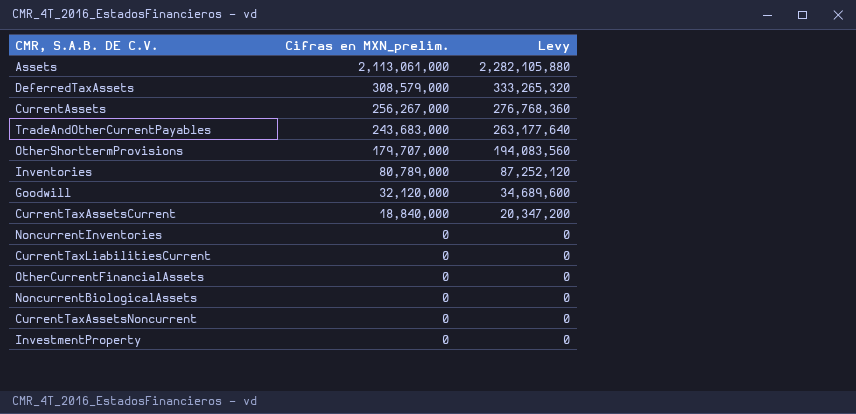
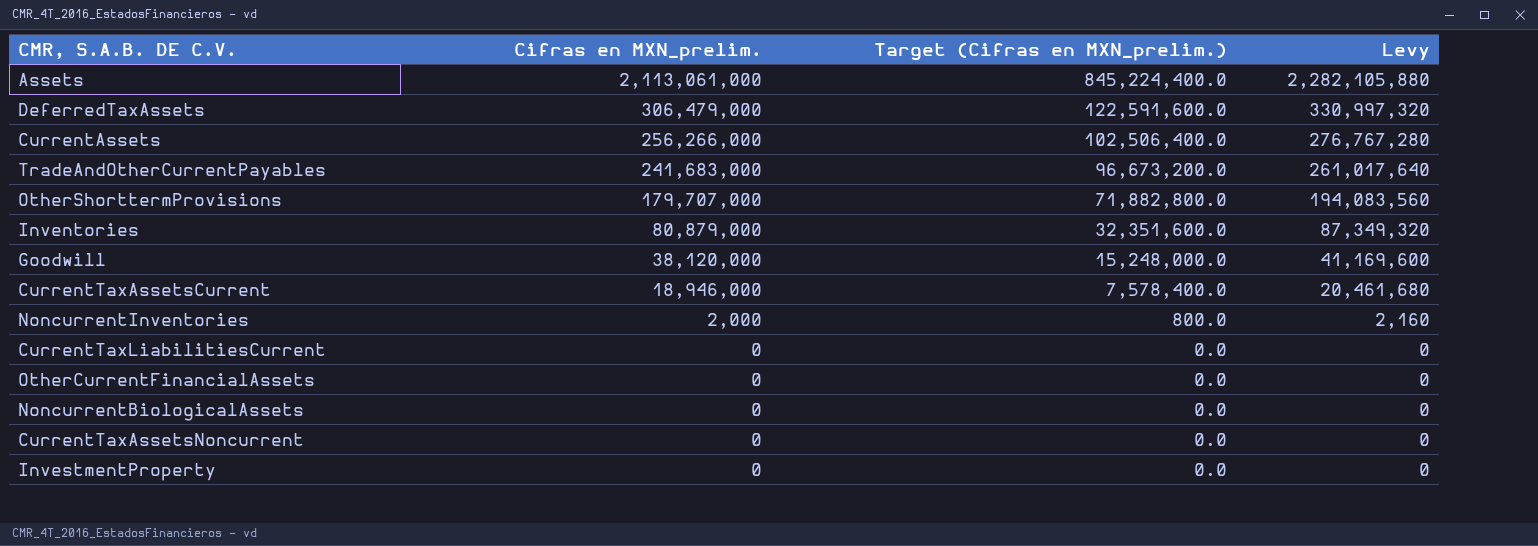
column Target (Cifras en MXN_prelim.) | formula: none -> [Cifras en MXN_prelim.] * 0.4
DeferredTaxAssets | Cifras en MXN_prelim.: 308,579,000 -> 306,479,000
DeferredTaxAssets | Levy: 333,265,320 -> 330,997,320
CurrentAssets | Cifras en MXN_prelim.: 256,267,000 -> 256,266,000
CurrentAssets | Levy: 276,768,360 -> 276,767,280
TradeAndOtherCurrentPayables | Cifras en MXN_prelim.: 243,683,000 -> 241,683,000
TradeAndOtherCurrentPayables | Levy: 263,177,640 -> 261,017,640
Inventories | Cifras en MXN_prelim.: 80,789,000 -> 80,879,000
Inventories | Levy: 87,252,120 -> 87,349,320
Goodwill | Cifras en MXN_prelim.: 32,120,000 -> 38,120,000
Goodwill | Levy: 34,689,600 -> 41,169,600
CurrentTaxAssetsCurrent | Cifras en MXN_prelim.: 18,840,000 -> 18,946,000
CurrentTaxAssetsCurrent | Levy: 20,347,200 -> 20,461,680
NoncurrentInventories | Cifras en MXN_prelim.: 0 -> 2,000
NoncurrentInventories | Levy: 0 -> 2,160

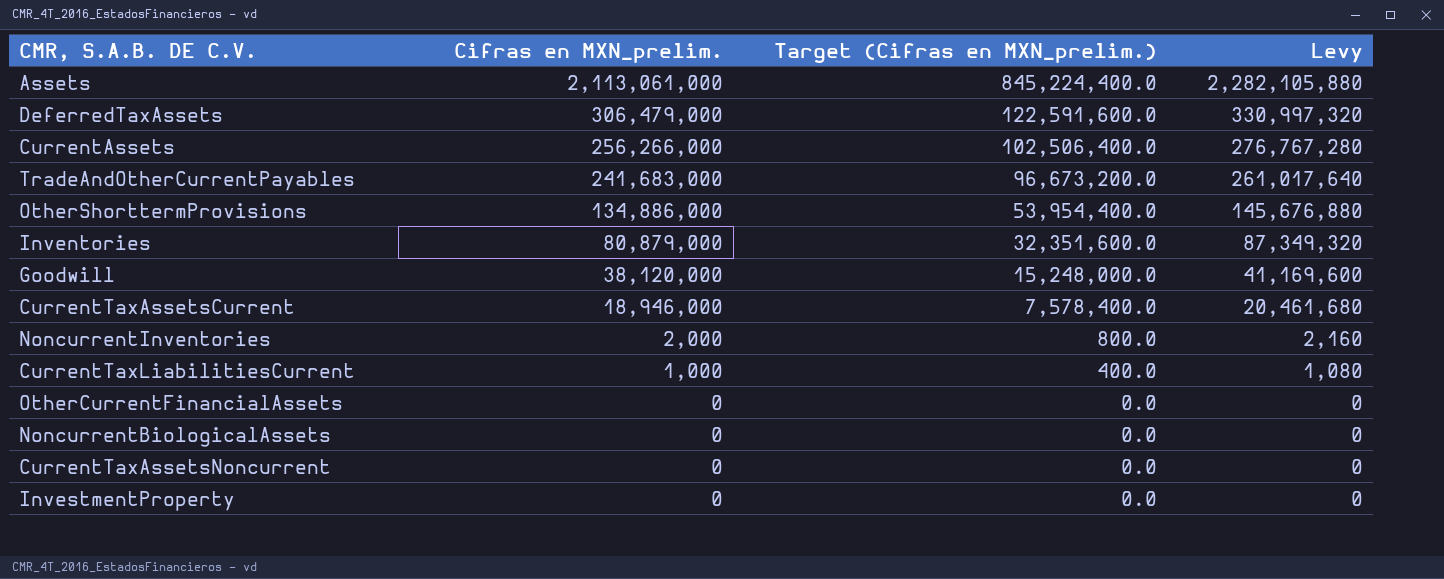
OtherShorttermProvisions | Cifras en MXN_prelim.: 179,707,000 -> 134,886,000
OtherShorttermProvisions | Target (Cifras en MXN_prelim.): 71,882,800.0 -> 53,954,400.0
OtherShorttermProvisions | Levy: 194,083,560 -> 145,676,880
CurrentTaxLiabilitiesCurrent | Cifras en MXN_prelim.: 0 -> 1,000
CurrentTaxLiabilitiesCurrent | Target (Cifras en MXN_prelim.): 0.0 -> 400.0
CurrentTaxLiabilitiesCurrent | Levy: 0 -> 1,080

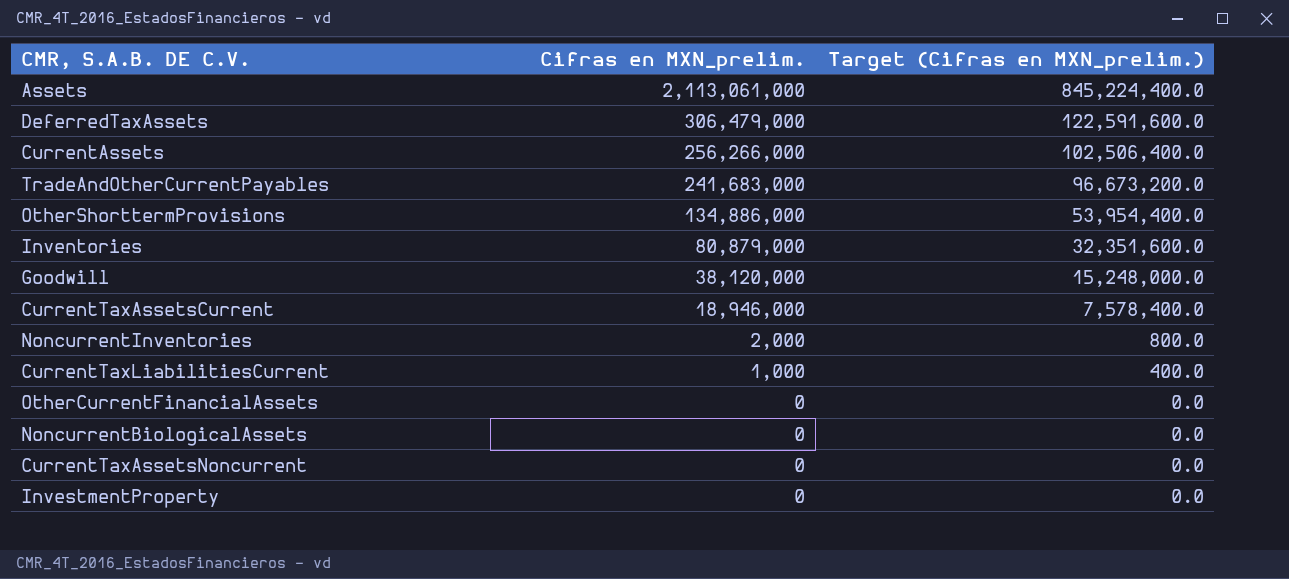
column Levy | formula: [Cifras en MXN_prelim.] * 1.08 -> none

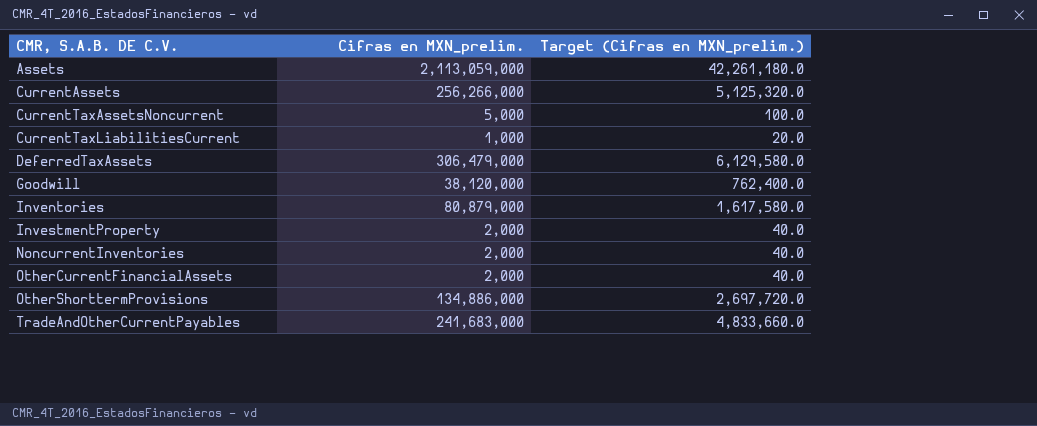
row order: Cifras en MXN_prelim. descending -> CMR, S.A.B. DE C.V. ascending
column Target (Cifras en MXN_prelim.) | formula: [Cifras en MXN_prelim.] * 0.4 -> [Cifras en MXN_prelim.] * 0.02
row CurrentTaxAssetsCurrent: 18,946,000 | 7,578,400.0 -> none
row NoncurrentBiologicalAssets: 0 | 0.0 -> none
Assets | Cifras en MXN_prelim.: 2,113,061,000 -> 2,113,059,000
CurrentTaxAssetsNoncurrent | Cifras en MXN_prelim.: 0 -> 5,000
InvestmentProperty | Cifras en MXN_prelim.: 0 -> 2,000
OtherCurrentFinancialAssets | Cifras en MXN_prelim.: 0 -> 2,000

